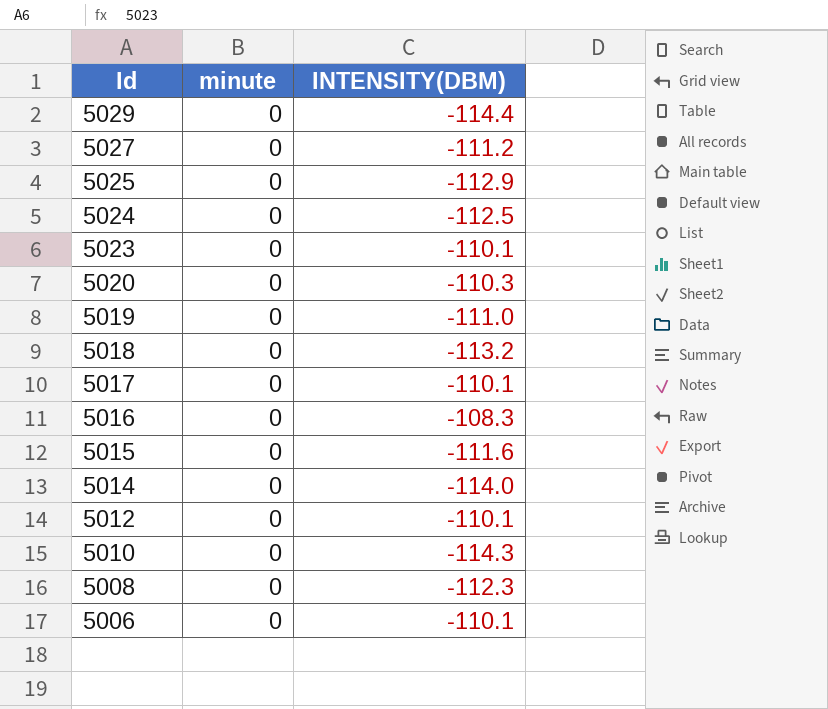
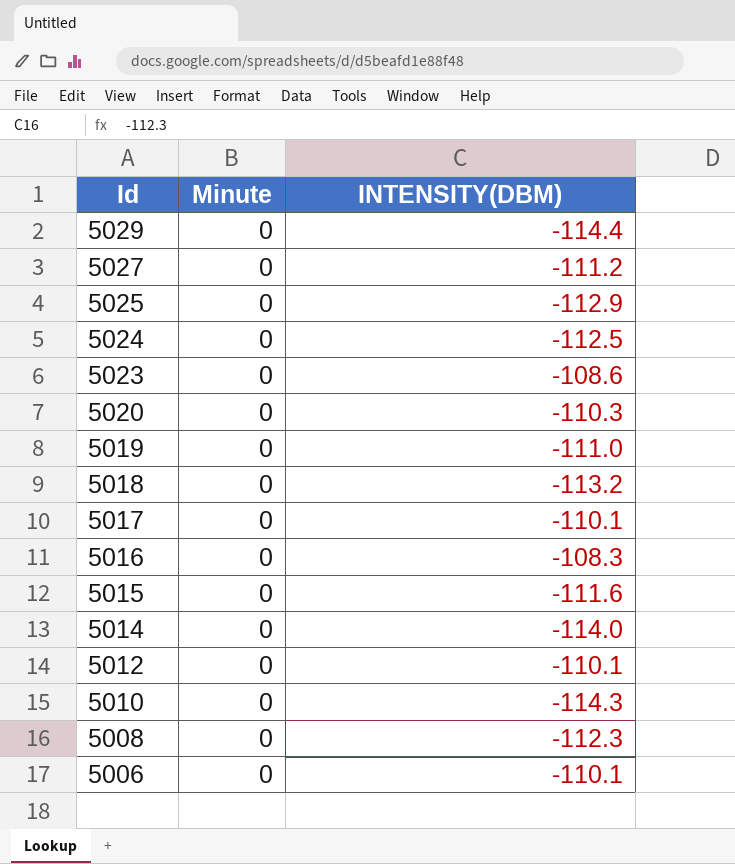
column name: minute -> Minute
5023 | INTENSITY(DBM): -110.1 -> -108.6

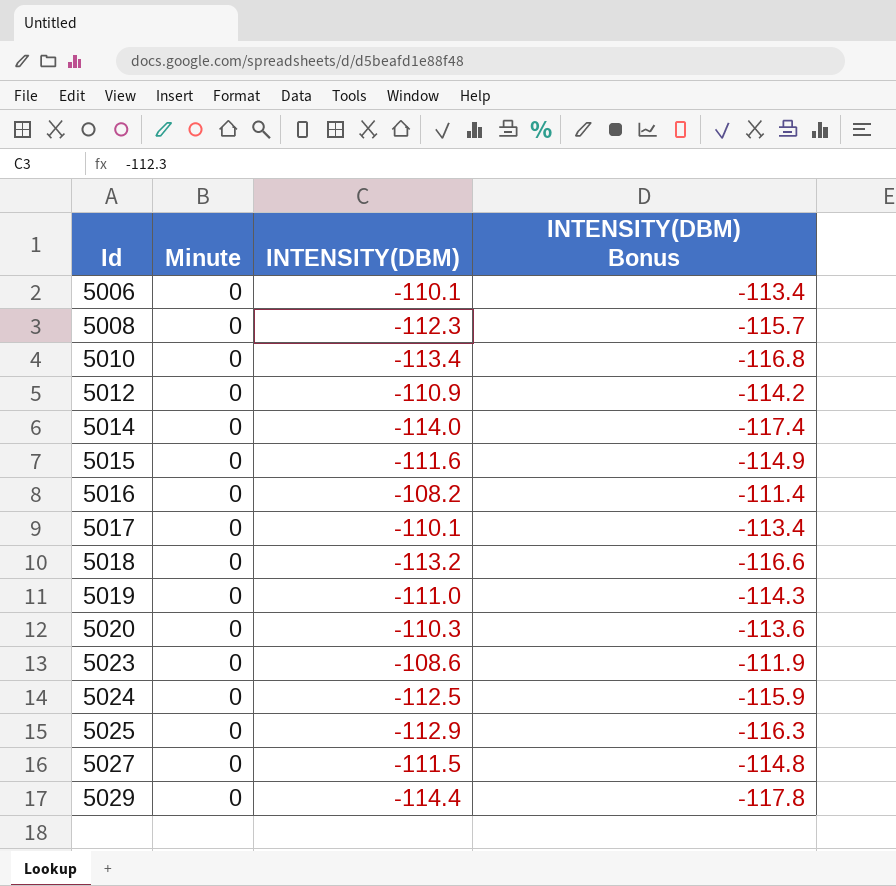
row order: Id descending -> Id ascending
column INTENSITY(DBM) Bonus | formula: none -> [INTENSITY(DBM)] * 1.03
5010 | INTENSITY(DBM): -114.3 -> -113.4
5012 | INTENSITY(DBM): -110.1 -> -110.9
5016 | INTENSITY(DBM): -108.3 -> -108.2
5027 | INTENSITY(DBM): -111.2 -> -111.5

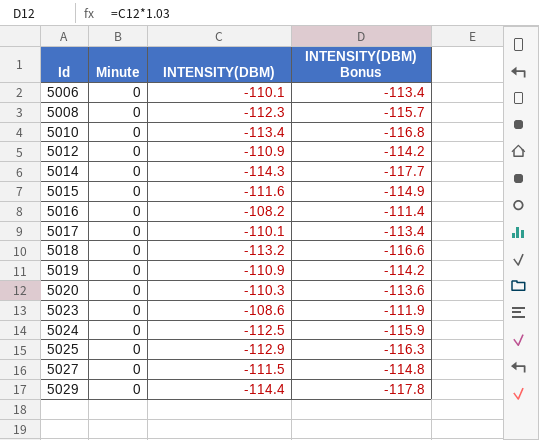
5014 | INTENSITY(DBM): -114.0 -> -114.3
5014 | INTENSITY(DBM) Bonus: -117.4 -> -117.7
5019 | INTENSITY(DBM): -111.0 -> -110.9
5019 | INTENSITY(DBM) Bonus: -114.3 -> -114.2

